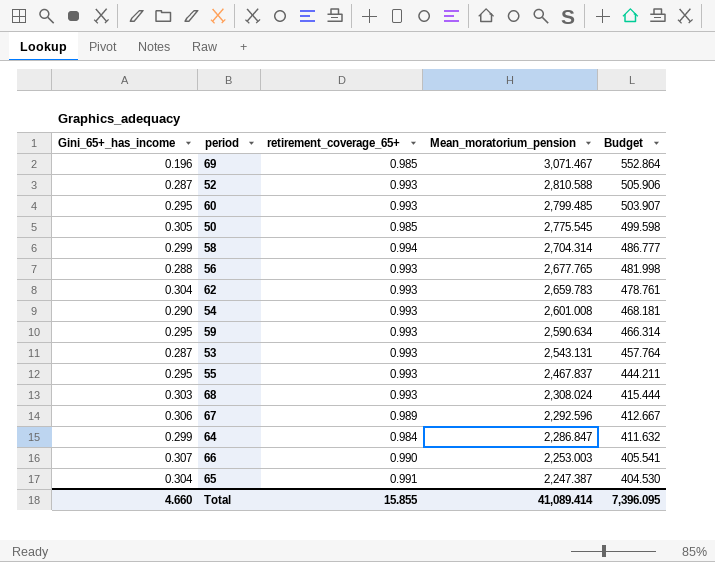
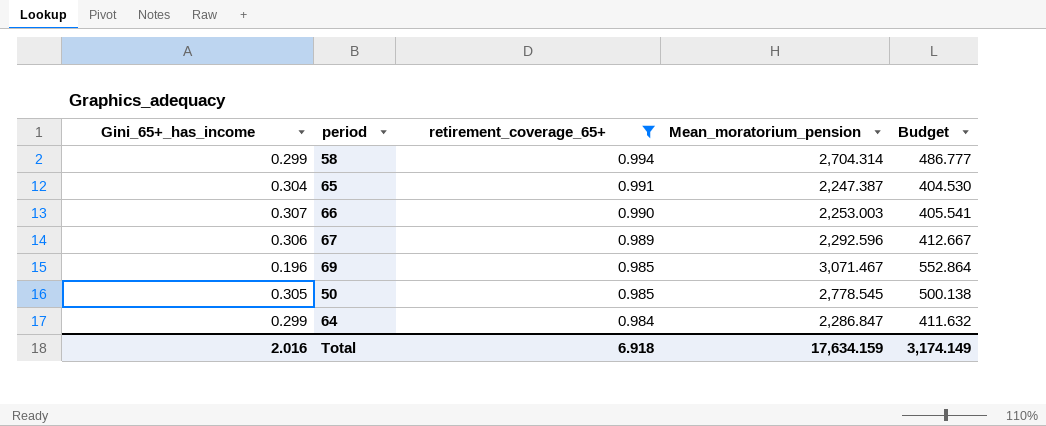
filter: none -> retirement_coverage_65+ != 0.993
row order: Mean_moratorium_pension descending -> retirement_coverage_65+ descending
50 | Mean_moratorium_pension: 2,775.545 -> 2,778.545
50 | Budget: 499.598 -> 500.138
Total | Gini_65+_has_income: 4.660 -> 2.016
Total | retirement_coverage_65+: 15.855 -> 6.918
Total | Mean_moratorium_pension: 41,089.414 -> 17,634.159
Total | Budget: 7,396.095 -> 3,174.149

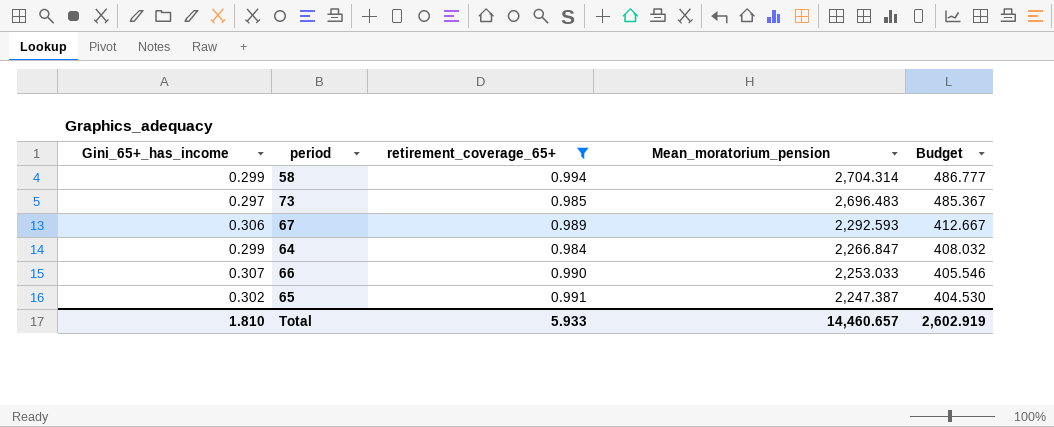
row order: retirement_coverage_65+ descending -> Mean_moratorium_pension descending
row 69: 0.196 | 0.985 | 3,071.467 | 552.864 -> none
row 50: 0.305 | 0.985 | 2,778.545 | 500.138 -> none
row 73: none -> 0.297 | 0.985 | 2,696.483 | 485.367
67 | Mean_moratorium_pension: 2,292.596 -> 2,292.593
64 | Mean_moratorium_pension: 2,286.847 -> 2,266.847
64 | Budget: 411.632 -> 408.032
66 | Mean_moratorium_pension: 2,253.003 -> 2,253.033
66 | Budget: 405.541 -> 405.546
65 | Gini_65+_has_income: 0.304 -> 0.302
Total | Gini_65+_has_income: 2.016 -> 1.810
Total | retirement_coverage_65+: 6.918 -> 5.933
Total | Mean_moratorium_pension: 17,634.159 -> 14,460.657
Total | Budget: 3,174.149 -> 2,602.919

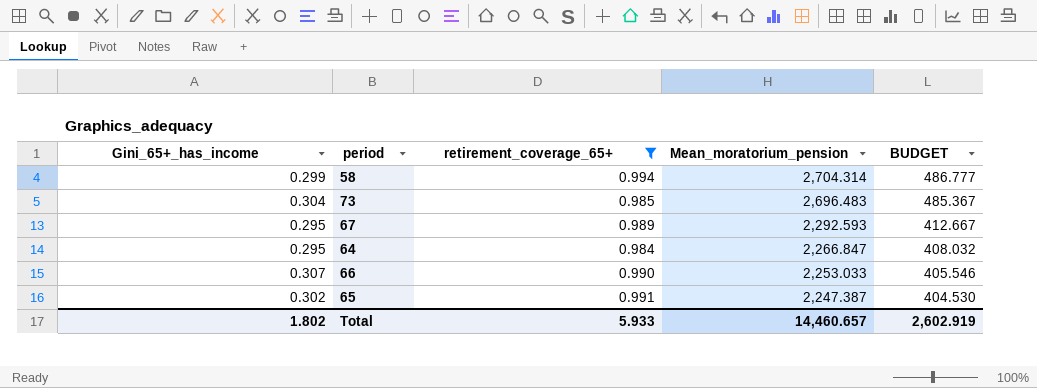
column name: Budget -> BUDGET
73 | Gini_65+_has_income: 0.297 -> 0.304
67 | Gini_65+_has_income: 0.306 -> 0.295
64 | Gini_65+_has_income: 0.299 -> 0.295
Total | Gini_65+_has_income: 1.810 -> 1.802

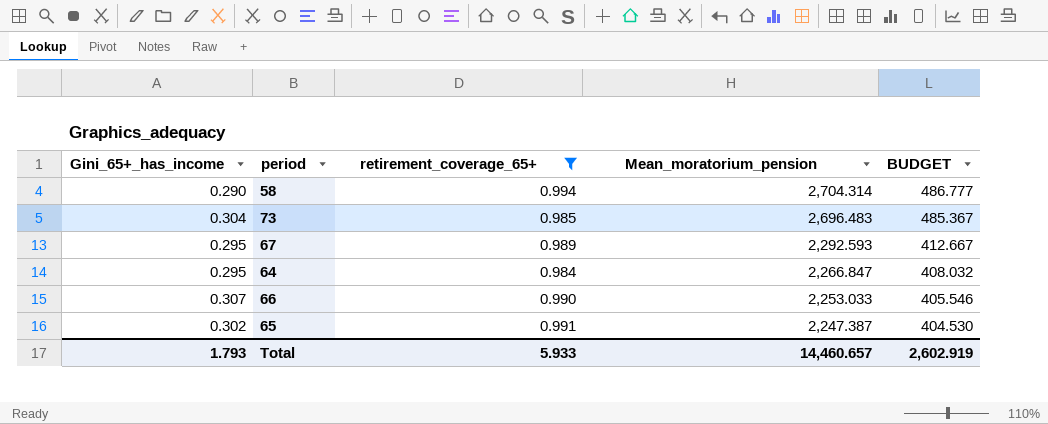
58 | Gini_65+_has_income: 0.299 -> 0.290
Total | Gini_65+_has_income: 1.802 -> 1.793

